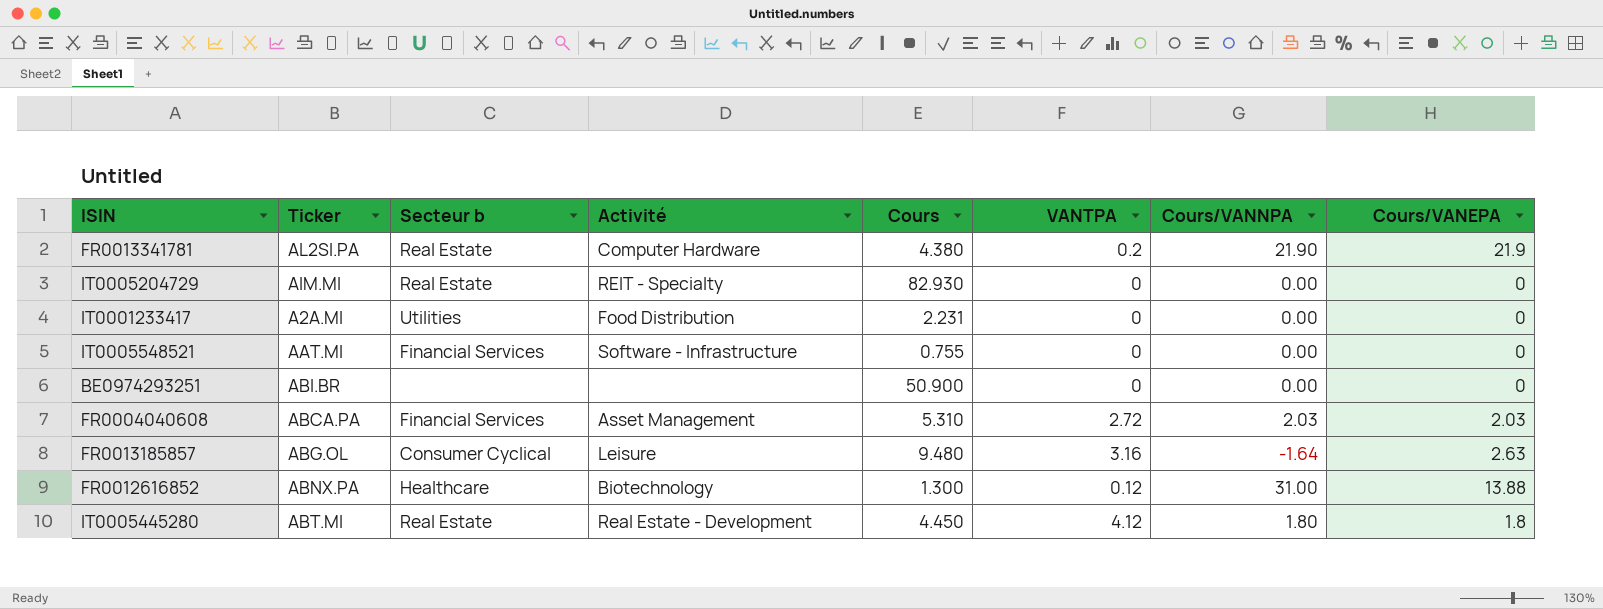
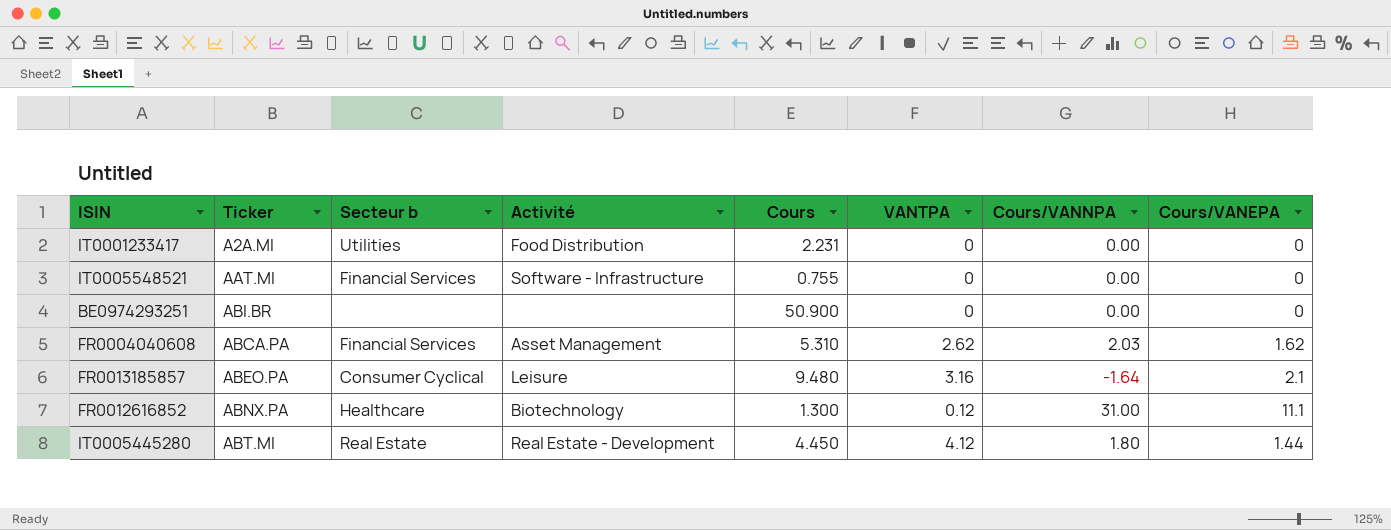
row FR0013341781: AL2SI.PA | Real Estate | Computer Hardware | 4.380 | 0.2 | 21.90 | 21.9 -> none
row IT0005204729: AIM.MI | Real Estate | REIT - Specialty | 82.930 | 0 | 0.00 | 0 -> none
FR0004040608 | VANTPA: 2.72 -> 2.62
FR0004040608 | Cours/VANEPA: 2.03 -> 1.62
FR0013185857 | Ticker: ABG.OL -> ABEO.PA
FR0013185857 | Cours/VANEPA: 2.63 -> 2.1
FR0012616852 | Cours/VANEPA: 13.88 -> 11.1
IT0005445280 | Cours/VANEPA: 1.8 -> 1.44

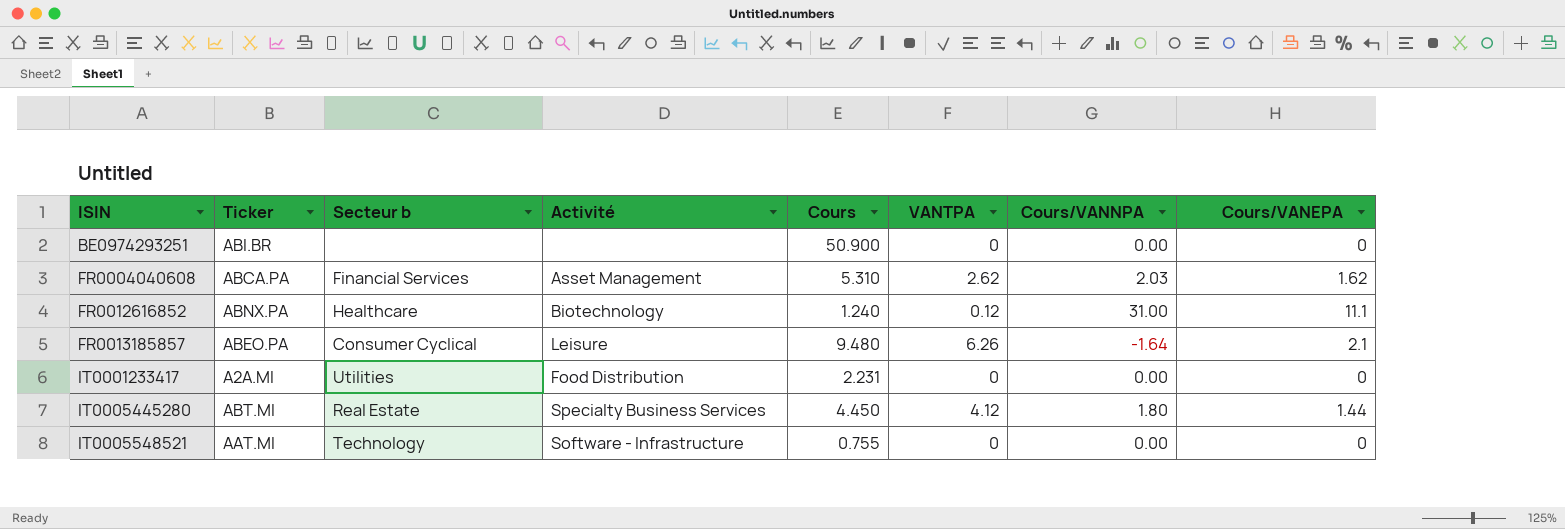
row order: none -> ISIN ascending
FR0012616852 | Cours: 1.300 -> 1.240
FR0013185857 | VANTPA: 3.16 -> 6.26
IT0005445280 | Activité: Real Estate - Development -> Specialty Business Services
IT0005548521 | Secteur b: Financial Services -> Technology

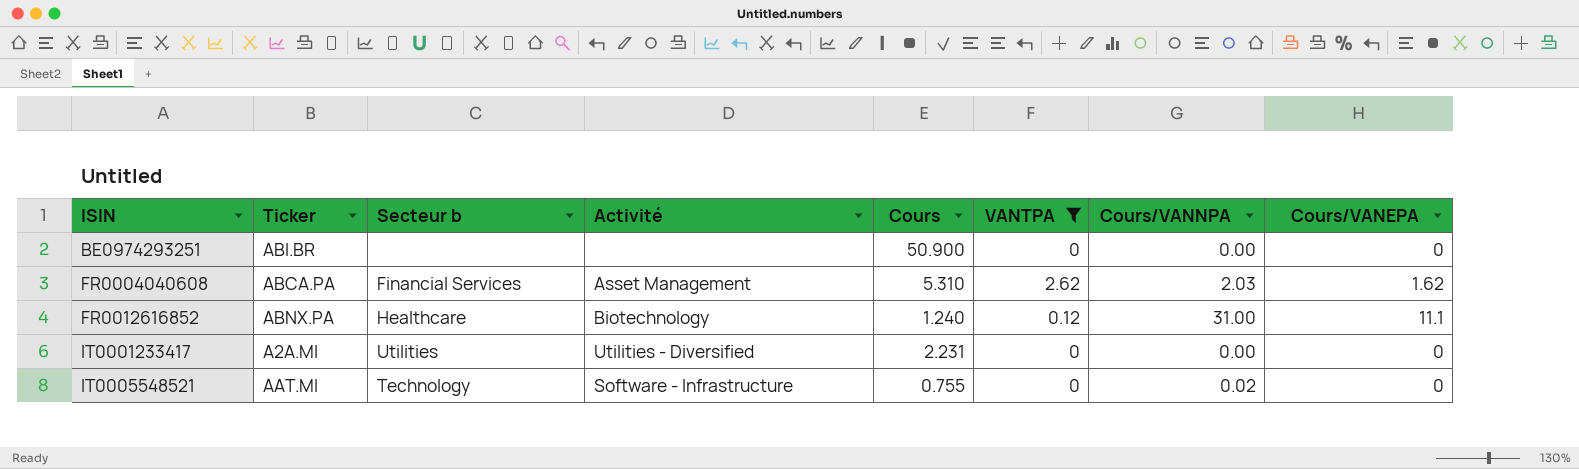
filter: none -> VANTPA <= 2.62
IT0001233417 | Activité: Food Distribution -> Utilities - Diversified
IT0005548521 | Cours/VANNPA: 0.00 -> 0.02

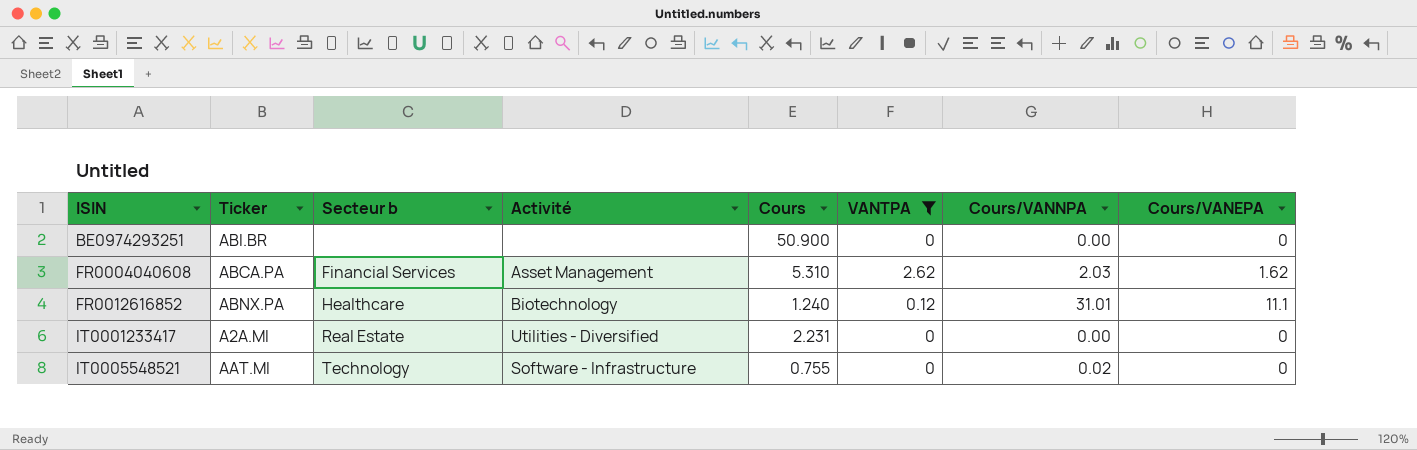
FR0012616852 | Cours/VANNPA: 31.00 -> 31.01
IT0001233417 | Secteur b: Utilities -> Real Estate

